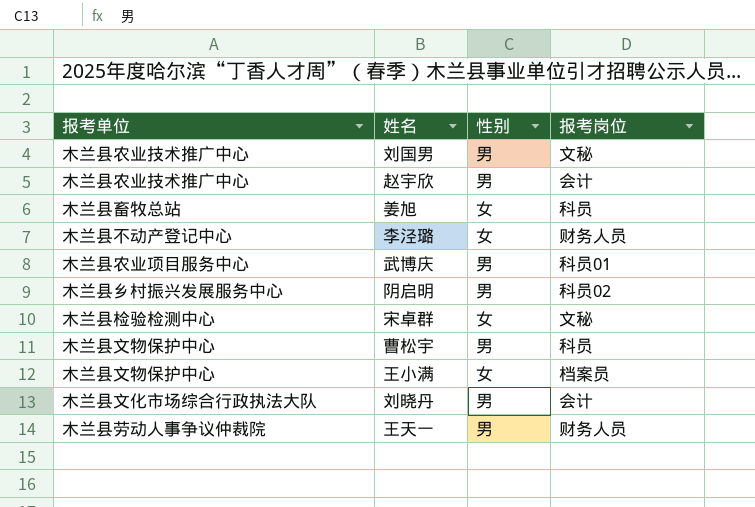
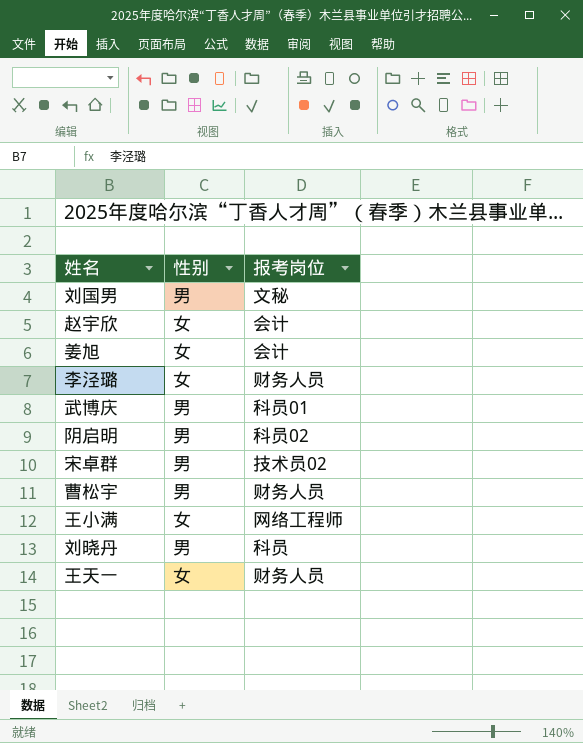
column 报考单位 | position: 1 -> none
赵宇欣 | 性别: 男 -> 女
姜旭 | 报考岗位: 科员 -> 会计
宋卓群 | 性别: 女 -> 男
宋卓群 | 报考岗位: 文秘 -> 技术员02
曹松宇 | 报考岗位: 科员 -> 财务人员
王小满 | 报考岗位: 档案员 -> 网络工程师
刘晓丹 | 报考岗位: 会计 -> 科员
王天一 | 性别: 男 -> 女

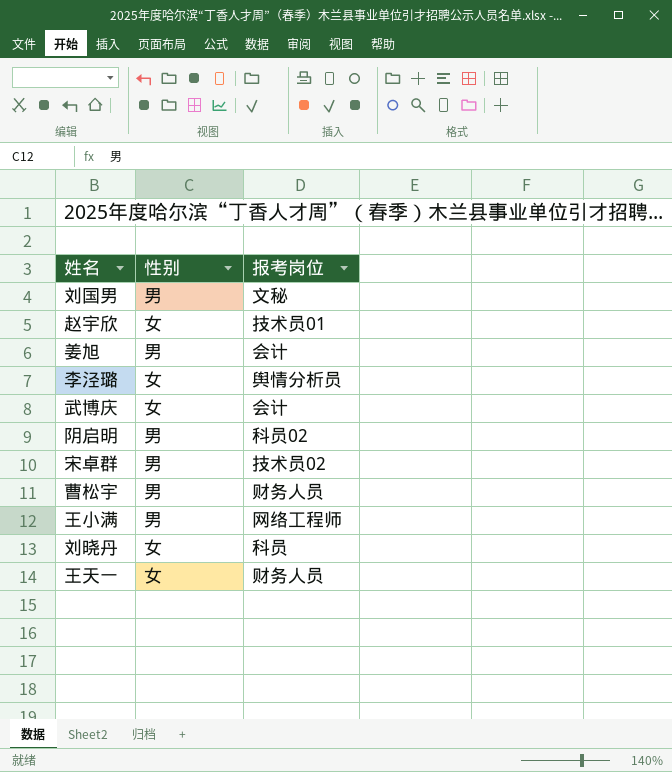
赵宇欣 | 报考岗位: 会计 -> 技术员01
姜旭 | 性别: 女 -> 男
李泾璐 | 报考岗位: 财务人员 -> 舆情分析员
武博庆 | 性别: 男 -> 女
武博庆 | 报考岗位: 科员01 -> 会计
王小满 | 性别: 女 -> 男
刘晓丹 | 性别: 男 -> 女

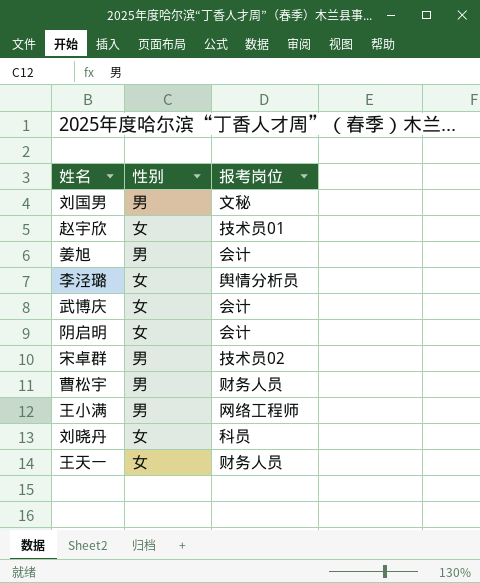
阴启明 | 性别: 男 -> 女
阴启明 | 报考岗位: 科员02 -> 会计

